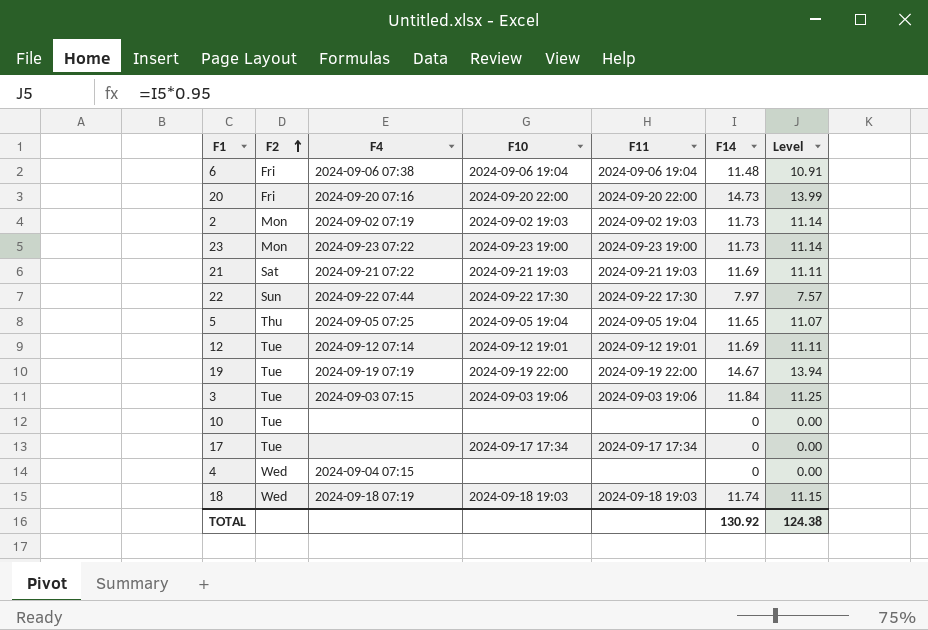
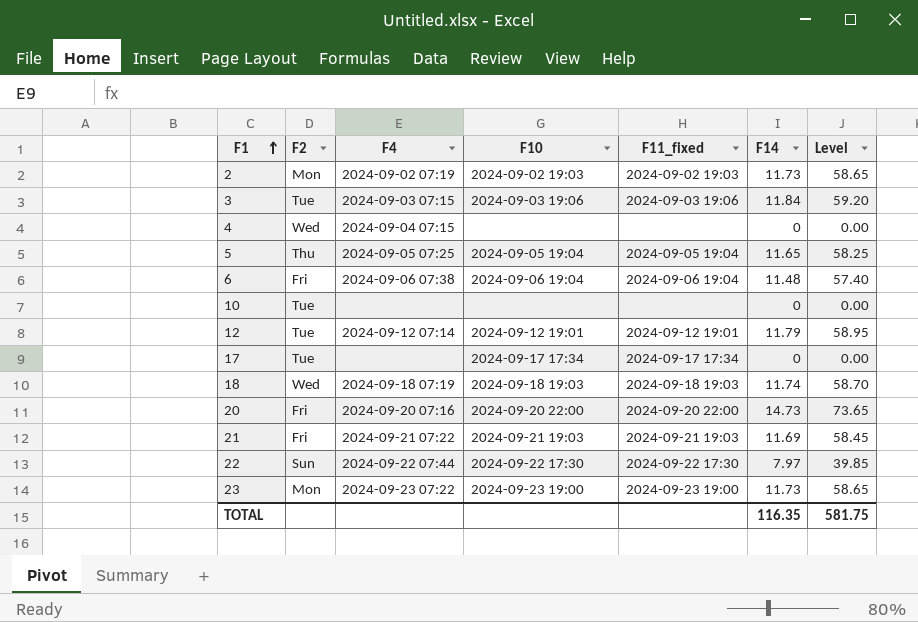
row order: F2 ascending -> F1 ascending
column name: F11 -> F11_fixed
column Level | formula: [F14] * 0.95 -> [F14] * 5
row 19: Tue | 2024-09-19 07:19 | 2024-09-19 22:00 | 2024-09-19 22:00 | 14.67 | 13.94 -> none
12 | F14: 11.69 -> 11.79
21 | F2: Sat -> Fri
TOTAL | F14: 130.92 -> 116.35
TOTAL | Level: 124.38 -> 581.75

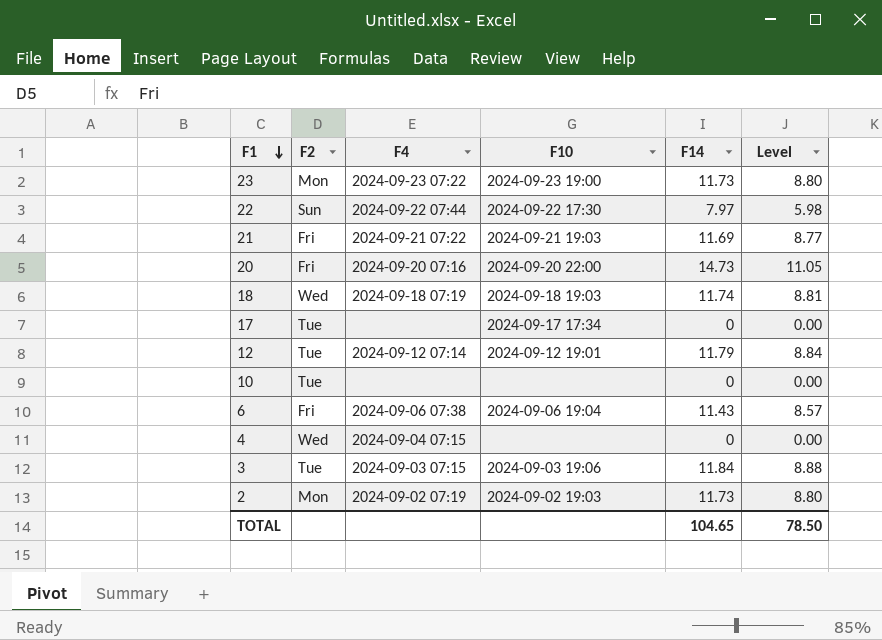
row order: F1 ascending -> F1 descending
column F11_fixed | position: 5 -> none
column Level | formula: [F14] * 5 -> [F14] * 0.75
row 5: Thu | 2024-09-05 07:25 | 2024-09-05 19:04 | 2024-09-05 19:04 | 11.65 | 58.25 -> none
6 | F14: 11.48 -> 11.43
TOTAL | F14: 116.35 -> 104.65
TOTAL | Level: 581.75 -> 78.50

